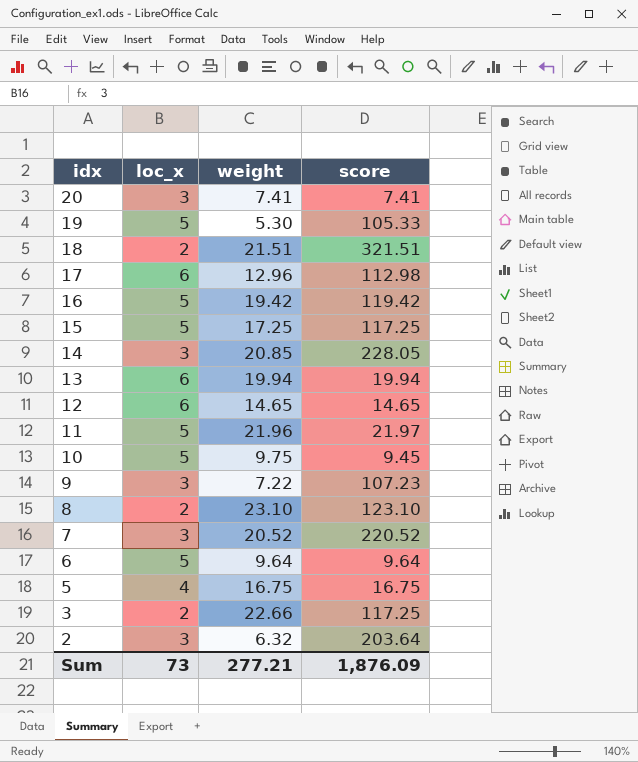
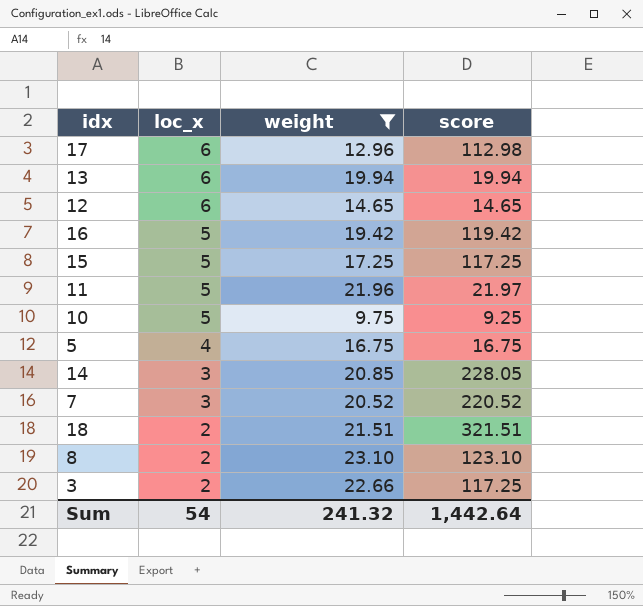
filter: none -> weight >= 9.75
row order: idx descending -> loc_x descending
10 | score: 9.45 -> 9.25
Sum | loc_x: 73 -> 54
Sum | weight: 277.21 -> 241.32
Sum | score: 1,876.09 -> 1,442.64

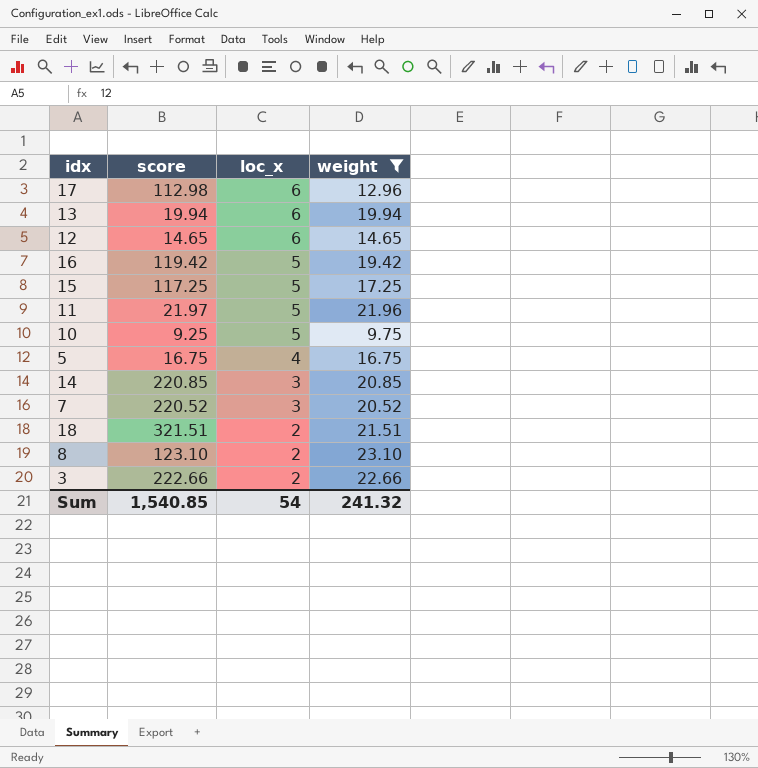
column score | position: 4 -> 2
14 | score: 228.05 -> 220.85
3 | score: 117.25 -> 222.66
Sum | score: 1,442.64 -> 1,540.85

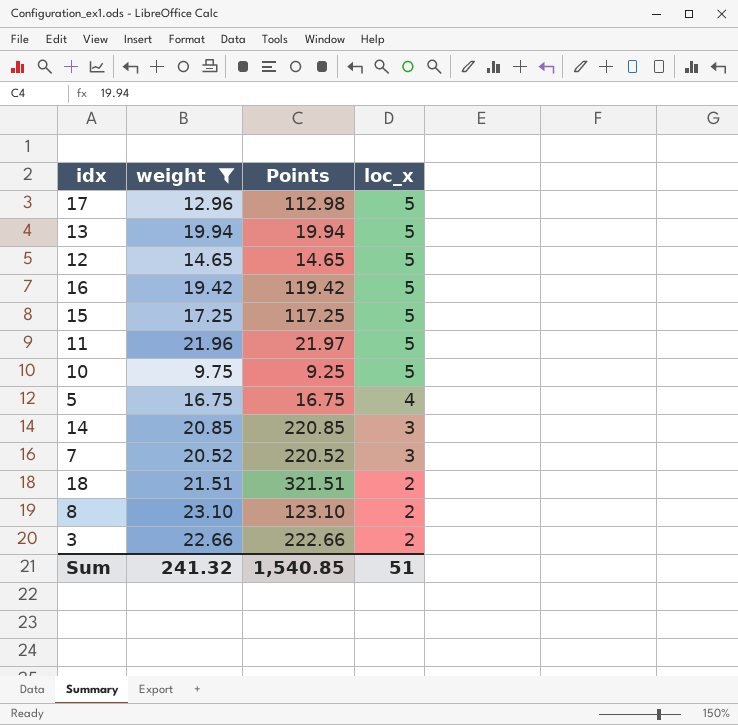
column weight | position: 4 -> 2
column name: score -> Points
17 | loc_x: 6 -> 5
13 | loc_x: 6 -> 5
12 | loc_x: 6 -> 5
Sum | loc_x: 54 -> 51

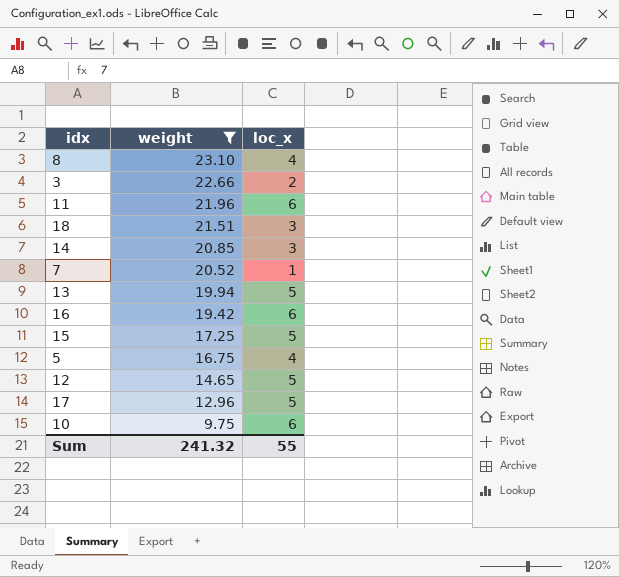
row order: loc_x descending -> weight descending
column Points | position: 3 -> none
8 | loc_x: 2 -> 4
11 | loc_x: 5 -> 6
18 | loc_x: 2 -> 3
7 | loc_x: 3 -> 1
16 | loc_x: 5 -> 6
10 | loc_x: 5 -> 6
Sum | loc_x: 51 -> 55

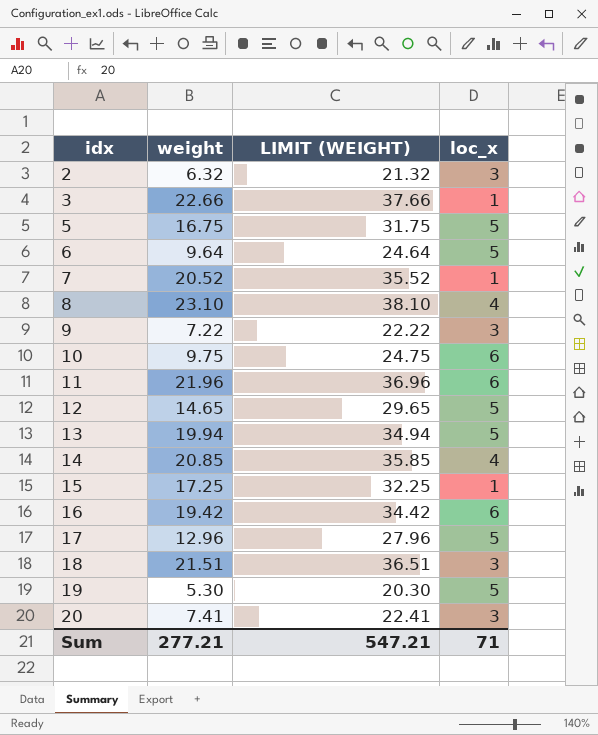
filter: weight >= 9.75 -> none
row order: weight descending -> idx ascending
column LIMIT (WEIGHT) | formula: none -> [weight] + 15
3 | loc_x: 2 -> 1
5 | loc_x: 4 -> 5
14 | loc_x: 3 -> 4
15 | loc_x: 5 -> 1
Sum | weight: 241.32 -> 277.21
Sum | loc_x: 55 -> 71

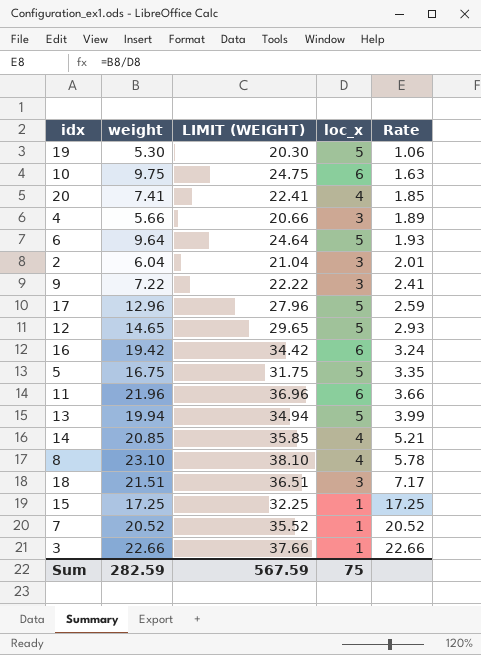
row order: idx ascending -> Rate ascending
column Rate | formula: none -> [weight] / [loc_x]
20 | loc_x: 3 -> 4
row 4: none -> 5.66 | 20.66 | 3 | 1.89
2 | weight: 6.32 -> 6.04
2 | LIMIT (WEIGHT): 21.32 -> 21.04
Sum | weight: 277.21 -> 282.59
Sum | LIMIT (WEIGHT): 547.21 -> 567.59
Sum | loc_x: 71 -> 75

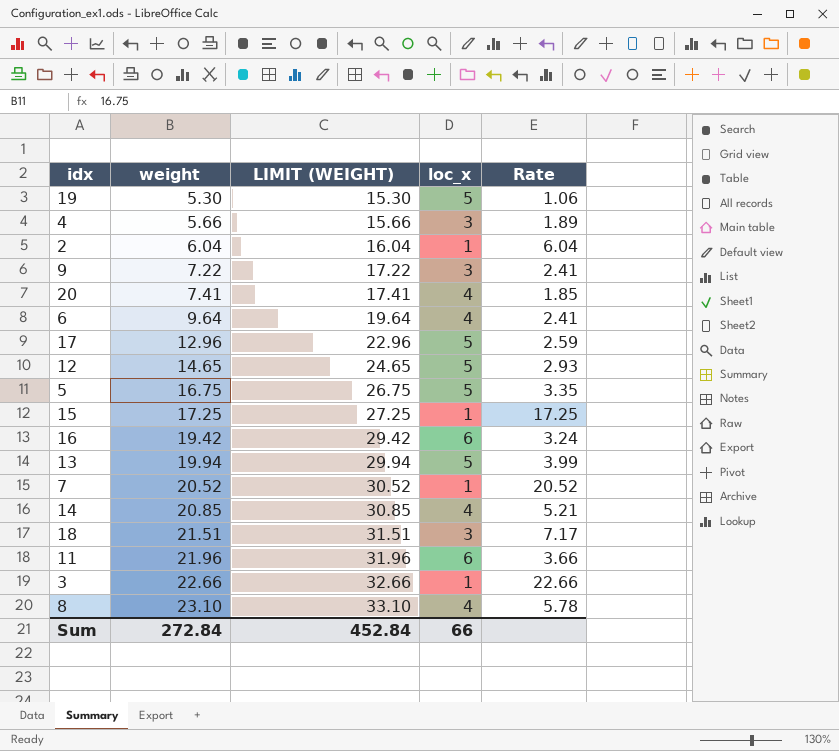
row order: Rate ascending -> weight ascending
column LIMIT (WEIGHT) | formula: [weight] + 15 -> [weight] + 10
row 10: 9.75 | 24.75 | 6 | 1.63 -> none
2 | loc_x: 3 -> 1
2 | Rate: 2.01 -> 6.04
6 | loc_x: 5 -> 4
6 | Rate: 1.93 -> 2.41
Sum | weight: 282.59 -> 272.84
Sum | LIMIT (WEIGHT): 567.59 -> 452.84
Sum | loc_x: 75 -> 66

